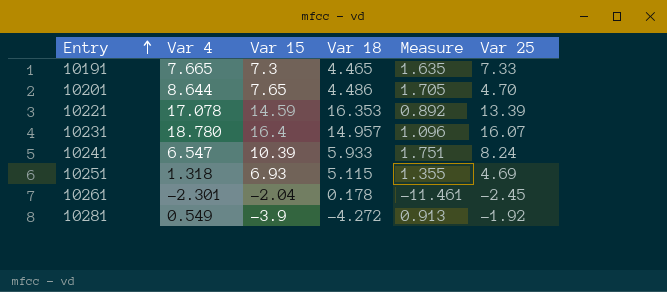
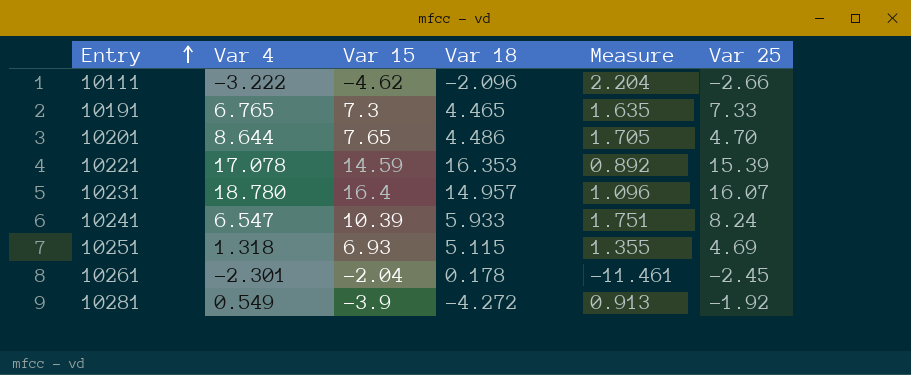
row 10111: none -> -3.222 | -4.62 | -2.096 | 2.204 | -2.66
10191 | Var 4: 7.665 -> 6.765
10221 | Var 25: 13.39 -> 15.39

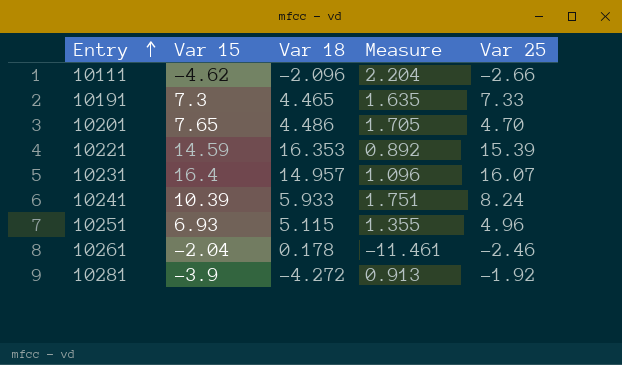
column Var 4 | position: 2 -> none
10251 | Var 25: 4.69 -> 4.96
10261 | Var 25: -2.45 -> -2.46

